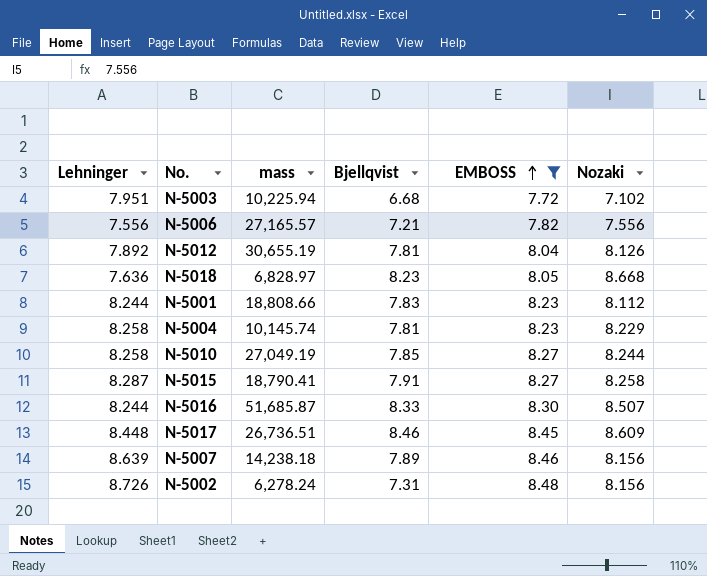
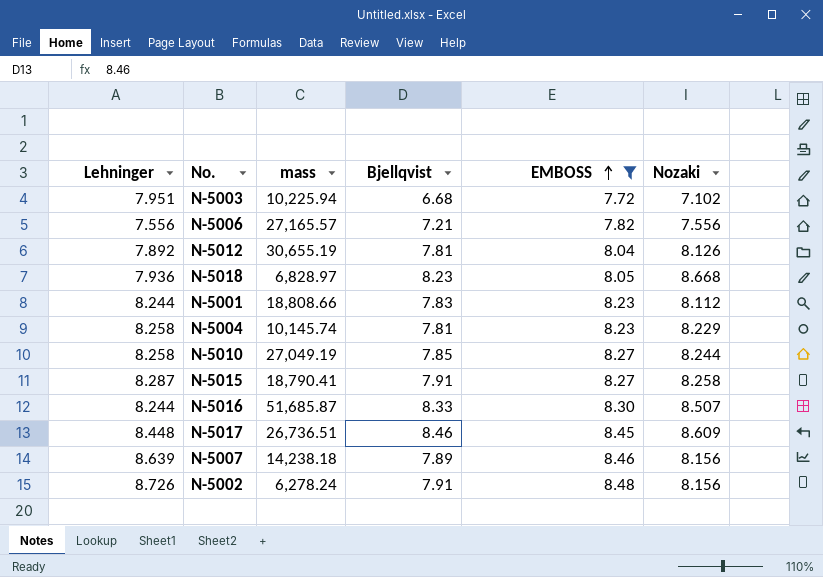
N-5018 | Lehninger: 7.636 -> 7.936
N-5002 | Bjellqvist: 7.31 -> 7.91

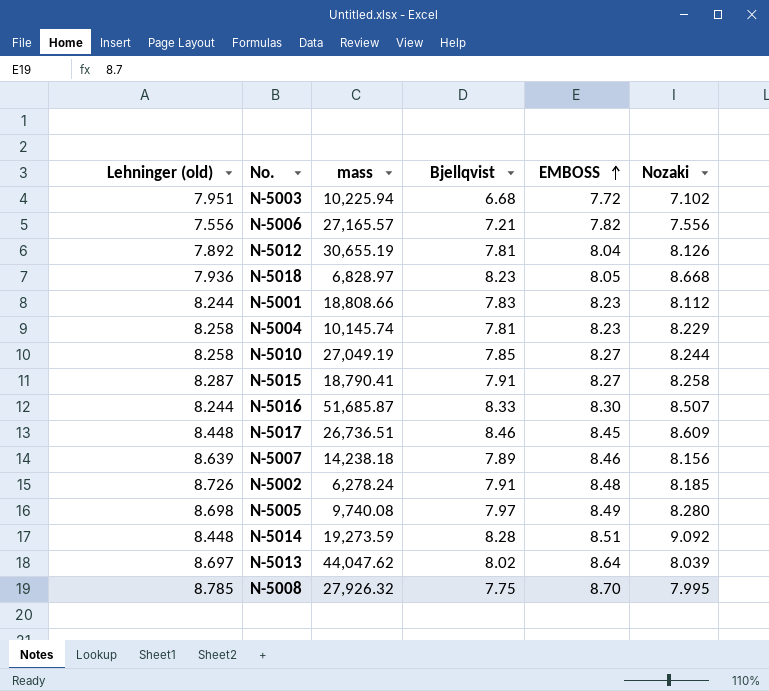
filter: EMBOSS <= 8.48 -> none
column name: Lehninger -> Lehninger (old)
N-5002 | Nozaki: 8.156 -> 8.185

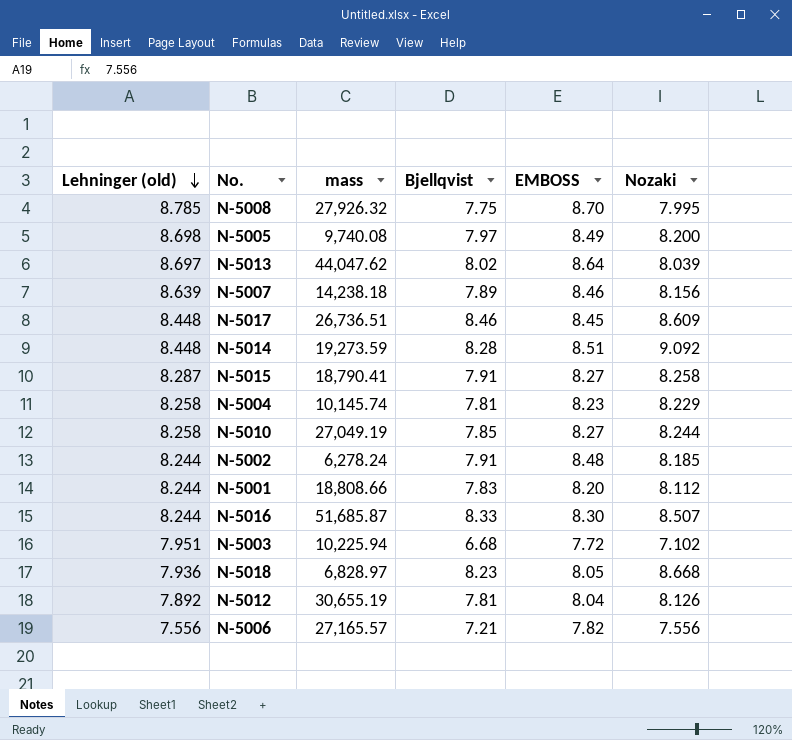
row order: EMBOSS ascending -> Lehninger (old) descending
N-5005 | Nozaki: 8.280 -> 8.200
N-5002 | Lehninger (old): 8.726 -> 8.244
N-5001 | EMBOSS: 8.23 -> 8.20

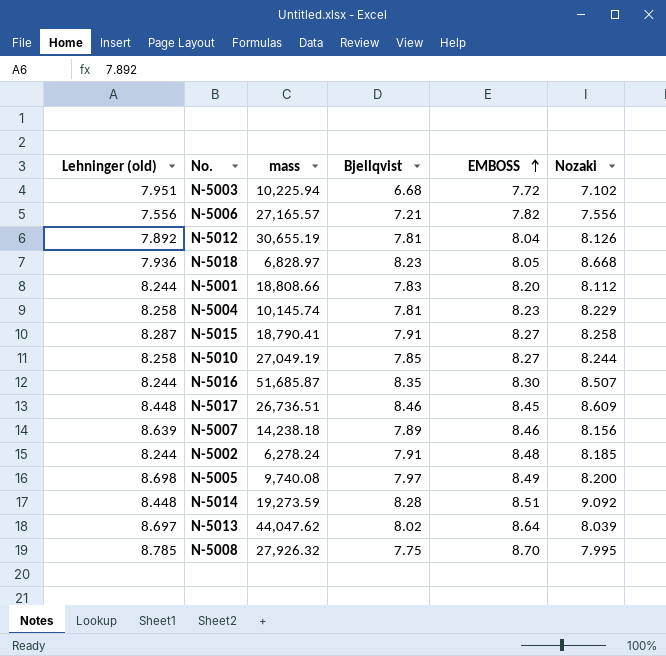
row order: Lehninger (old) descending -> EMBOSS ascending
N-5016 | Bjellqvist: 8.33 -> 8.35

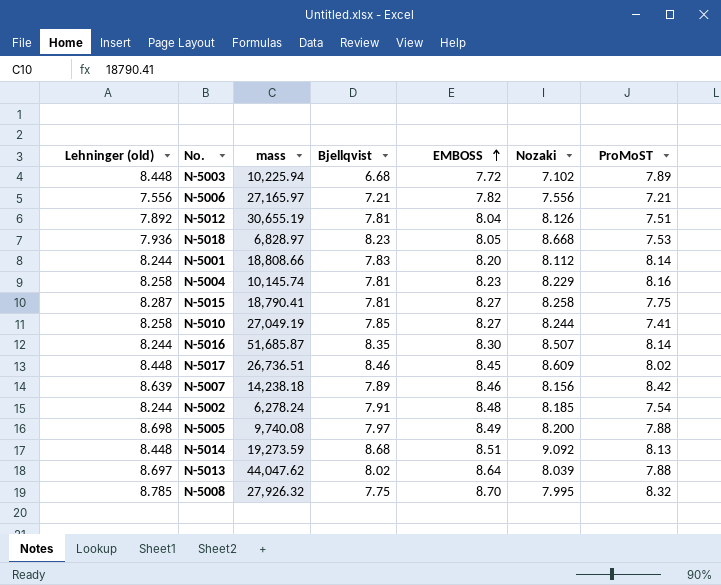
column ProMoST | position: none -> 7
N-5003 | Lehninger (old): 7.951 -> 8.448
N-5006 | mass: 27,165.57 -> 27,165.97
N-5015 | Bjellqvist: 7.91 -> 7.81
N-5014 | Bjellqvist: 8.28 -> 8.68

